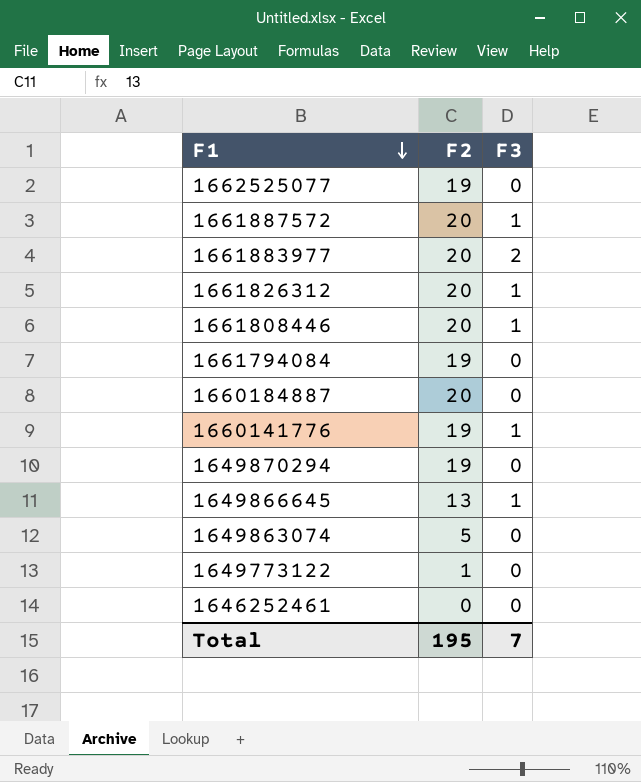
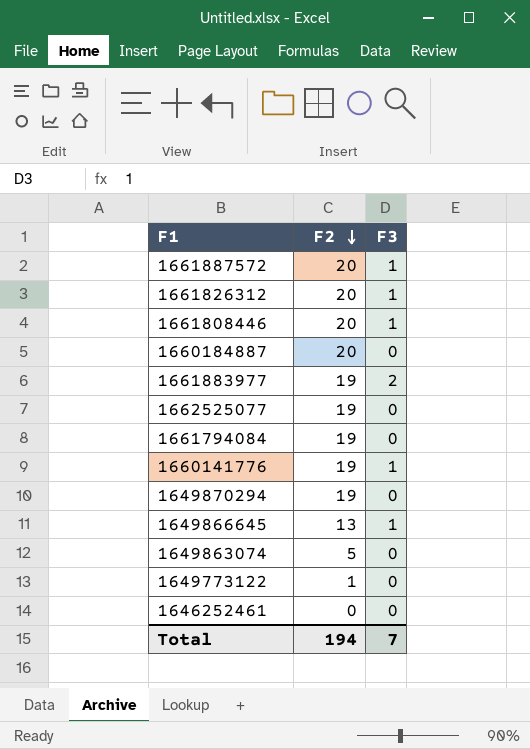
row order: F1 descending -> F2 descending
1661883977 | F2: 20 -> 19
Total | F2: 195 -> 194

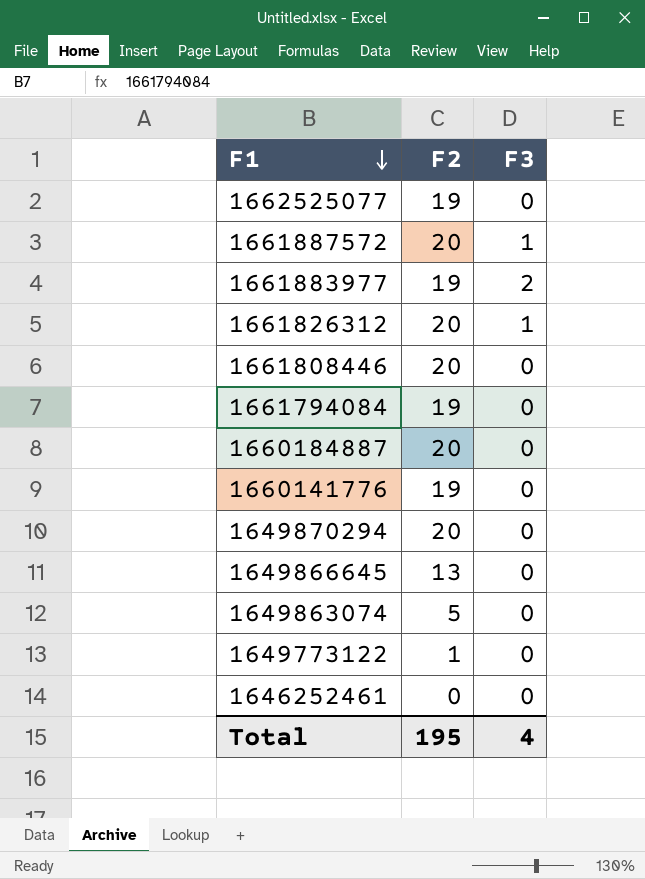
row order: F2 descending -> F1 descending
1661808446 | F3: 1 -> 0
1660141776 | F3: 1 -> 0
1649870294 | F2: 19 -> 20
1649866645 | F3: 1 -> 0
Total | F2: 194 -> 195
Total | F3: 7 -> 4

